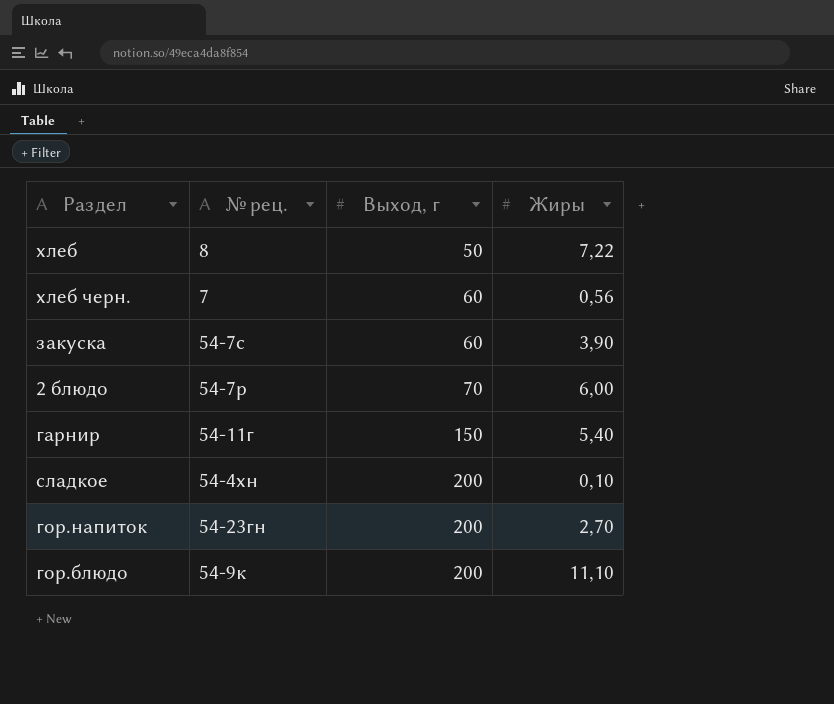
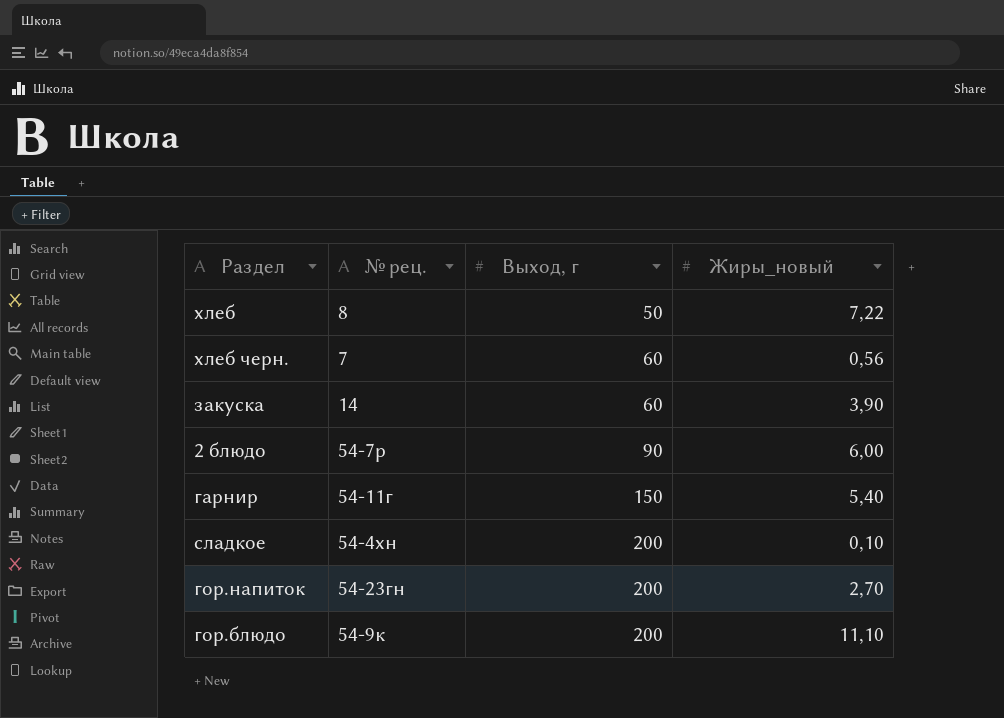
column name: Жиры -> Жиры_новый
закуска | № рец.: 54-7с -> 14
2 блюдо | Выход, г: 70 -> 90

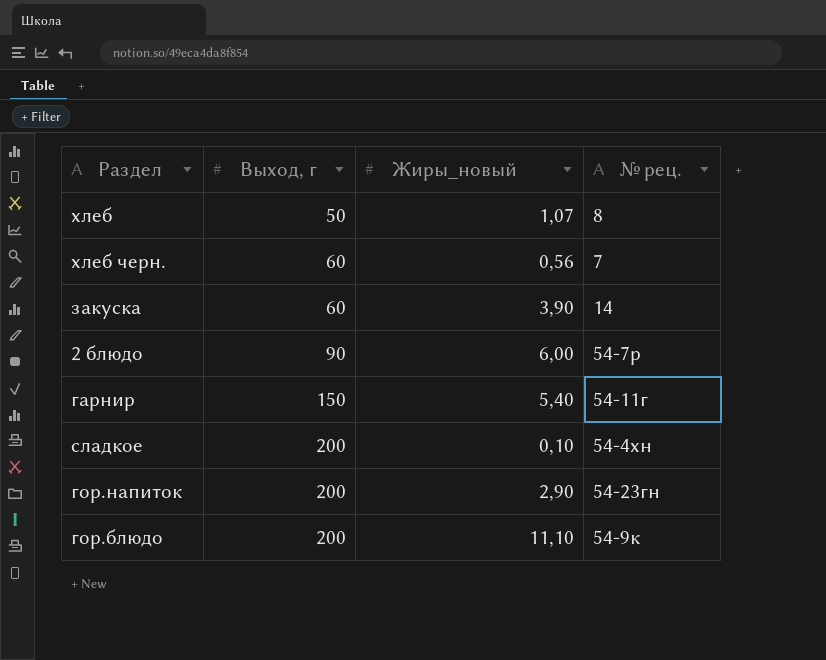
column № рец. | position: 2 -> 4
хлеб | Жиры_новый: 7,22 -> 1,07
гор.напиток | Жиры_новый: 2,70 -> 2,90

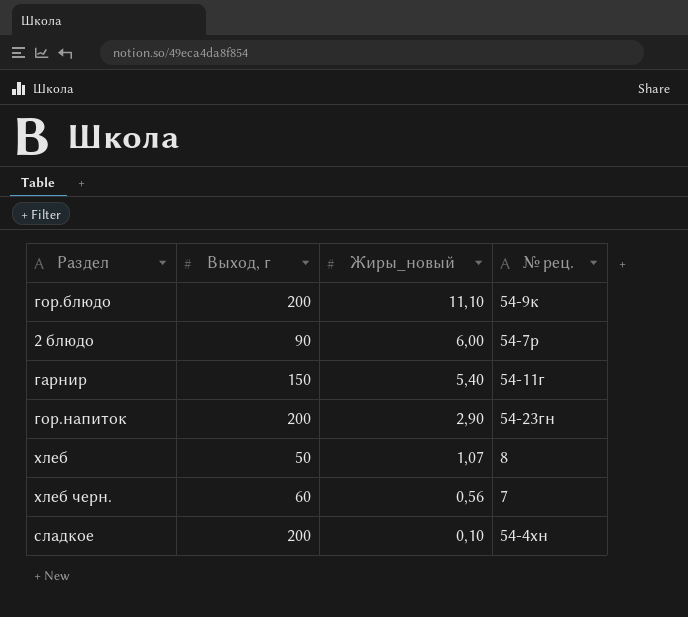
row order: Выход, г ascending -> Жиры_новый descending
row закуска: 60 | 3,90 | 14 -> none

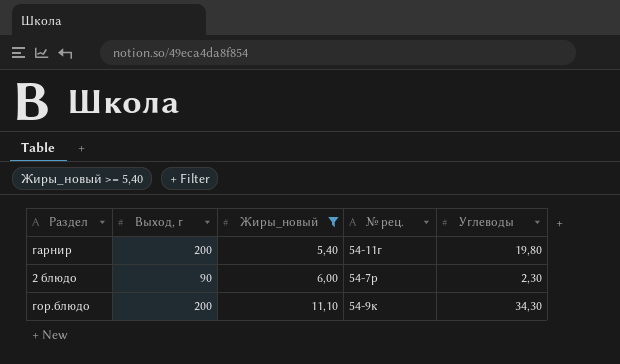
filter: none -> Жиры_новый >= 5,40
row order: Жиры_новый descending -> Жиры_новый ascending
column Углеводы | position: none -> 5
гарнир | Выход, г: 150 -> 200

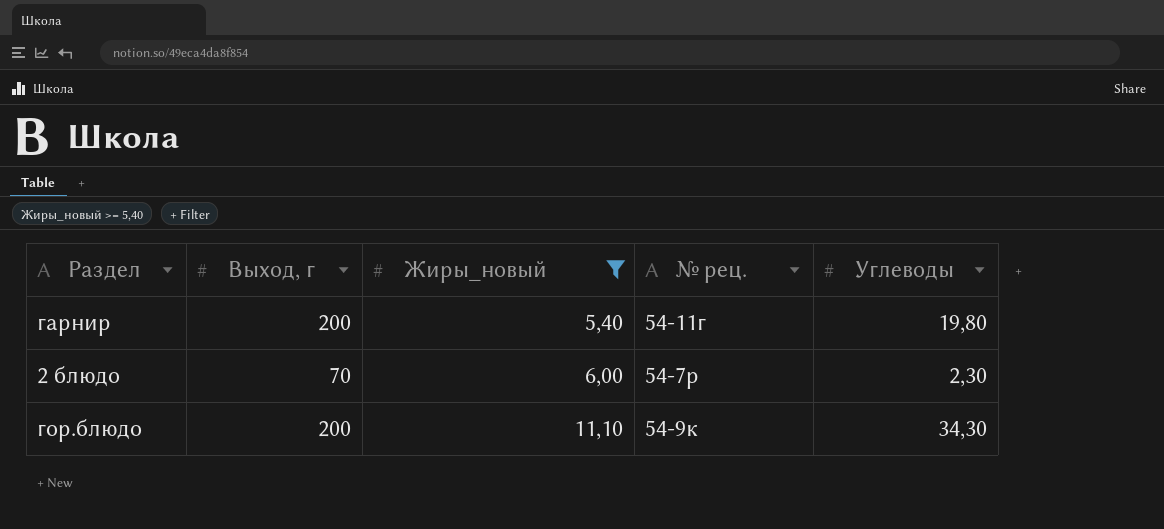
2 блюдо | Выход, г: 90 -> 70

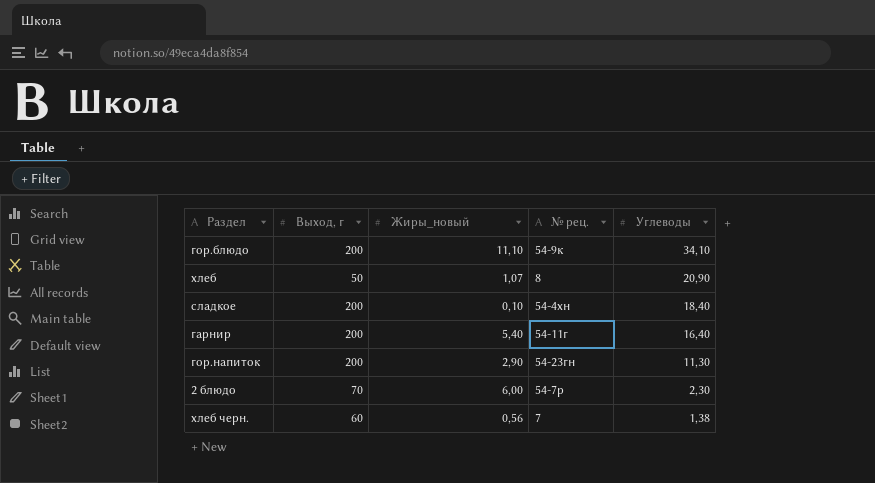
filter: Жиры_новый >= 5,40 -> none
row order: Жиры_новый ascending -> Углеводы descending
гор.блюдо | Углеводы: 34,30 -> 34,10
гарнир | Углеводы: 19,80 -> 16,40

